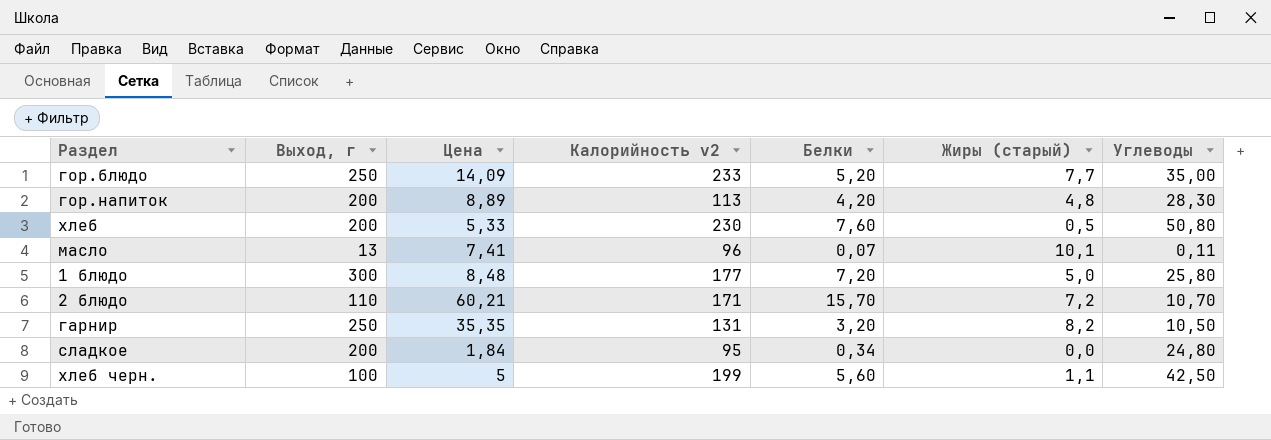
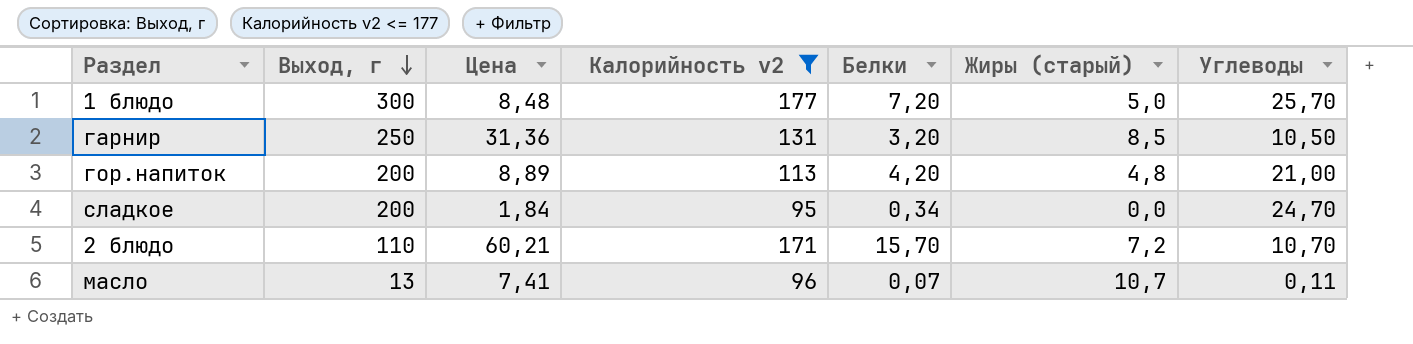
filter: none -> Калорийность v2 <= 177
row order: none -> Выход, г descending
1 блюдо | Углеводы: 25,80 -> 25,70
гарнир | Цена: 35,35 -> 31,36
гарнир | Жиры (старый): 8,2 -> 8,5
гор.напиток | Углеводы: 28,30 -> 21,00
сладкое | Углеводы: 24,80 -> 24,70
масло | Жиры (старый): 10,1 -> 10,7

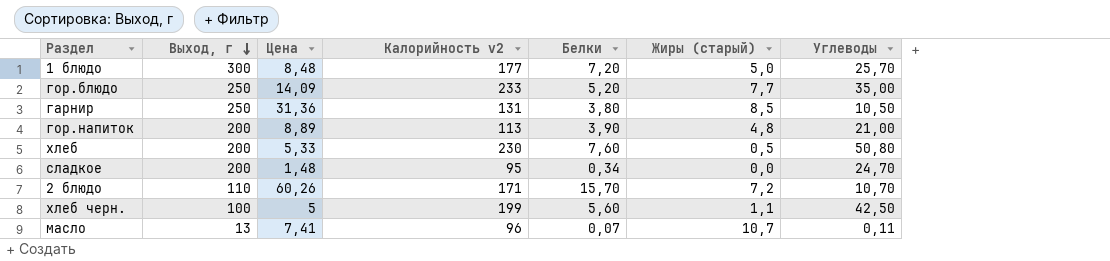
filter: Калорийность v2 <= 177 -> none
гарнир | Белки: 3,20 -> 3,80
гор.напиток | Белки: 4,20 -> 3,90
сладкое | Цена: 1,84 -> 1,48
2 блюдо | Цена: 60,21 -> 60,26

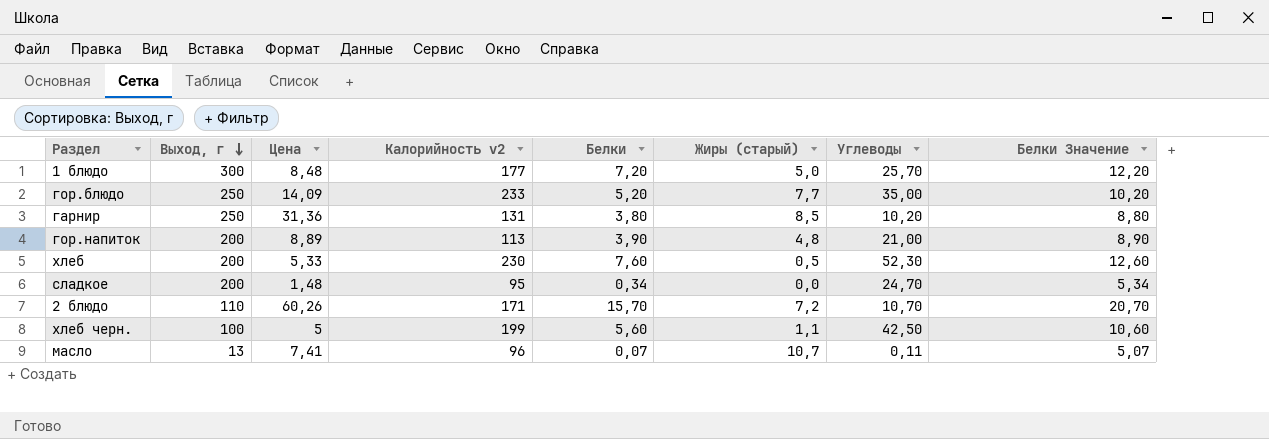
column Белки Значение | formula: none -> [Белки] + 5
гарнир | Углеводы: 10,50 -> 10,20
хлеб | Углеводы: 50,80 -> 52,30

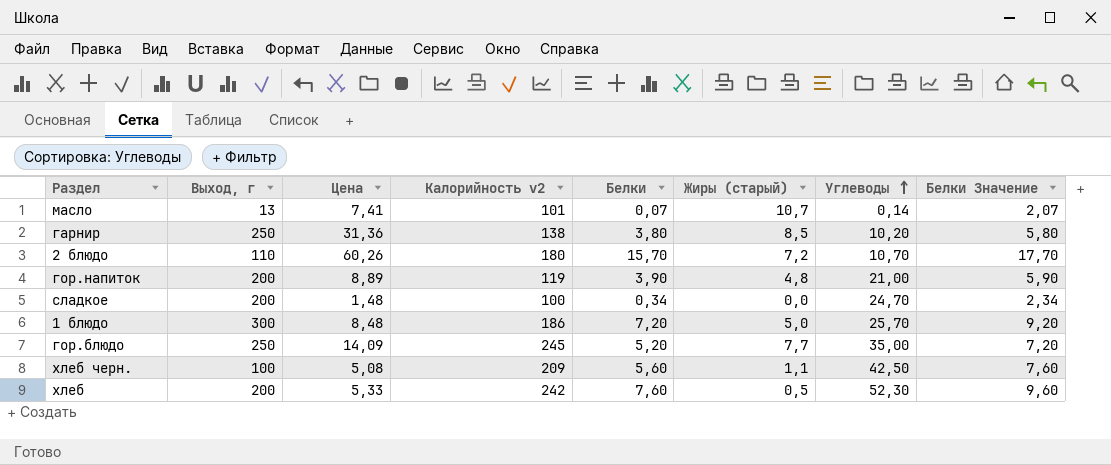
row order: Выход, г descending -> Углеводы ascending
column Белки Значение | formula: [Белки] + 5 -> [Белки] + 2
масло | Калорийность v2: 96 -> 101
масло | Углеводы: 0,11 -> 0,14
гарнир | Калорийность v2: 131 -> 138
2 блюдо | Калорийность v2: 171 -> 180
гор.напиток | Калорийность v2: 113 -> 119
сладкое | Калорийность v2: 95 -> 100
1 блюдо | Калорийность v2: 177 -> 186
гор.блюдо | Калорийность v2: 233 -> 245
хлеб черн. | Цена: 5 -> 5,08
хлеб черн. | Калорийность v2: 199 -> 209
хлеб | Калорийность v2: 230 -> 242

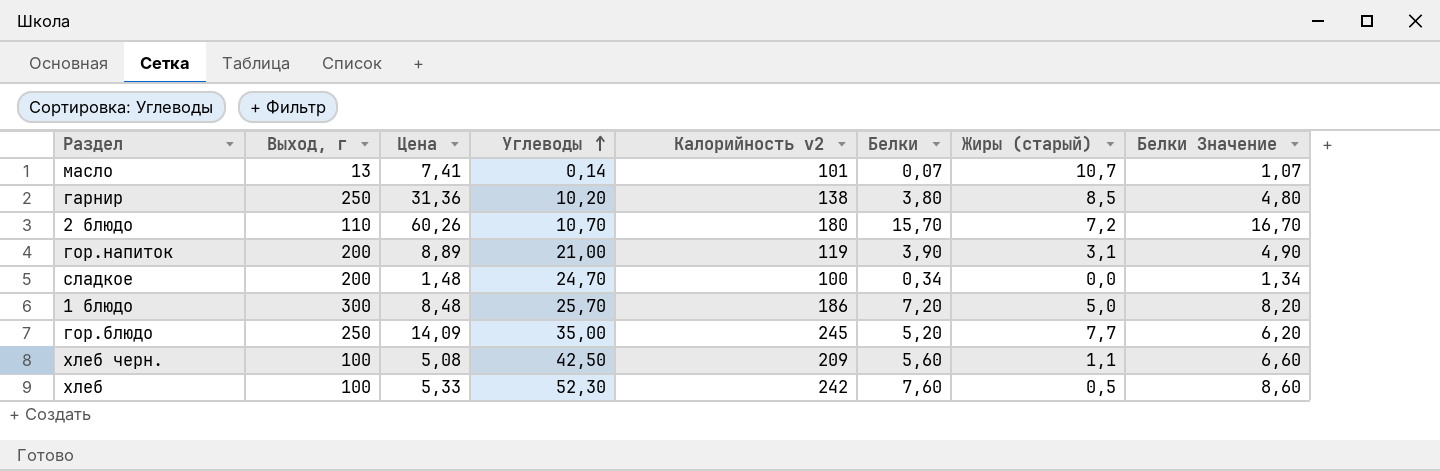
column Углеводы | position: 7 -> 4
column Белки Значение | formula: [Белки] + 2 -> [Белки] + 1
гор.напиток | Жиры (старый): 4,8 -> 3,1
хлеб | Выход, г: 200 -> 100

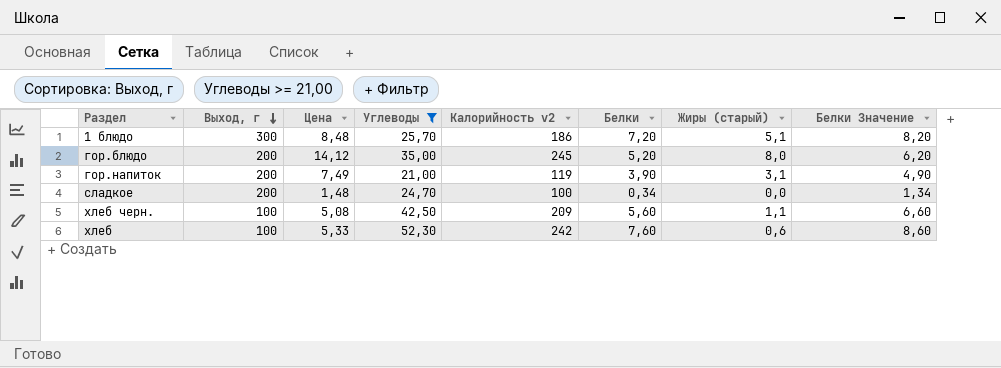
filter: none -> Углеводы >= 21,00
row order: Углеводы ascending -> Выход, г descending
1 блюдо | Жиры (старый): 5,0 -> 5,1
гор.блюдо | Выход, г: 250 -> 200
гор.блюдо | Цена: 14,09 -> 14,12
гор.блюдо | Жиры (старый): 7,7 -> 8,0
гор.напиток | Цена: 8,89 -> 7,49
хлеб | Жиры (старый): 0,5 -> 0,6

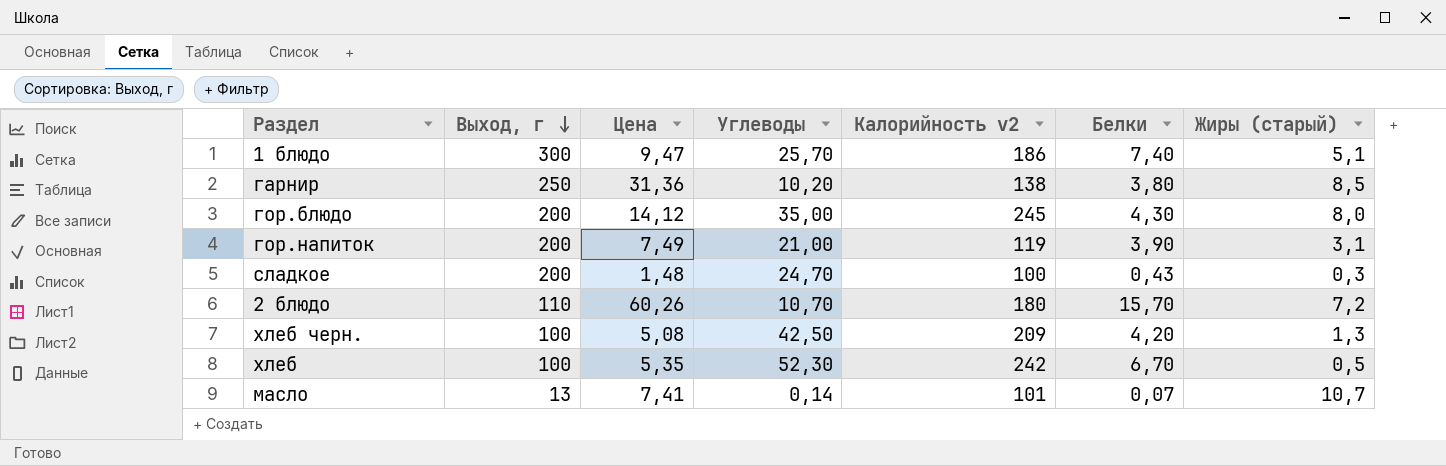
filter: Углеводы >= 21,00 -> none
column Белки Значение | formula: [Белки] + 1 -> none
1 блюдо | Цена: 8,48 -> 9,47
1 блюдо | Белки: 7,20 -> 7,40
гор.блюдо | Белки: 5,20 -> 4,30
сладкое | Белки: 0,34 -> 0,43
сладкое | Жиры (старый): 0,0 -> 0,3
хлеб черн. | Белки: 5,60 -> 4,20
хлеб черн. | Жиры (старый): 1,1 -> 1,3
хлеб | Цена: 5,33 -> 5,35
хлеб | Белки: 7,60 -> 6,70
хлеб | Жиры (старый): 0,6 -> 0,5

